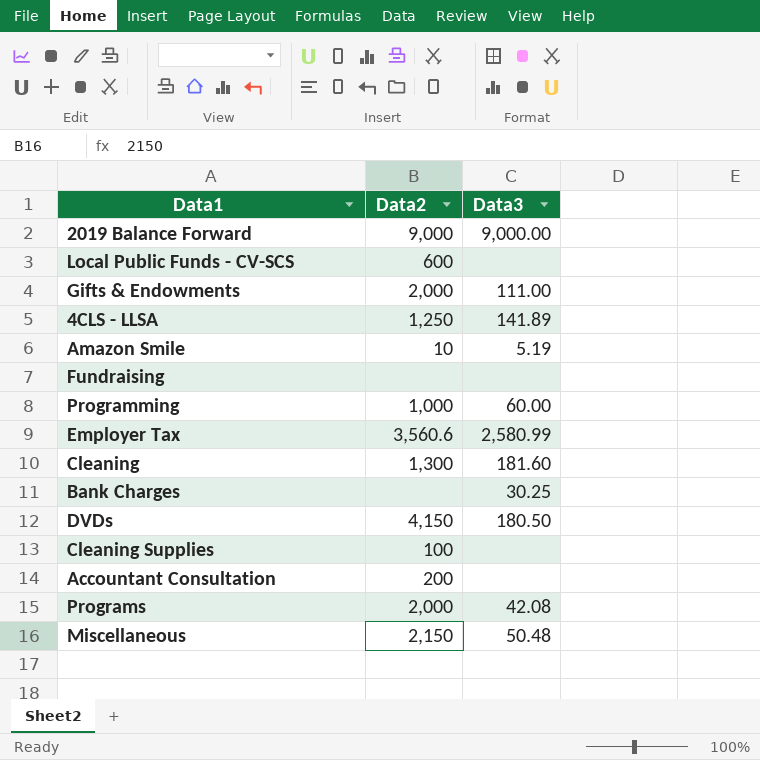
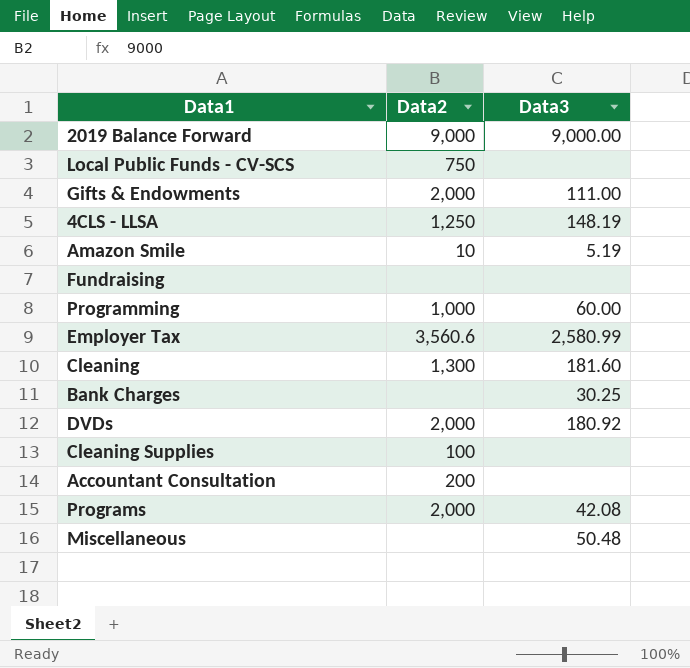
Local Public Funds - CV-SCS | Data2: 600 -> 750
4CLS - LLSA | Data3: 141.89 -> 148.19
DVDs | Data2: 4,150 -> 2,000
DVDs | Data3: 180.50 -> 180.92
Miscellaneous | Data2: 2,150 -> none

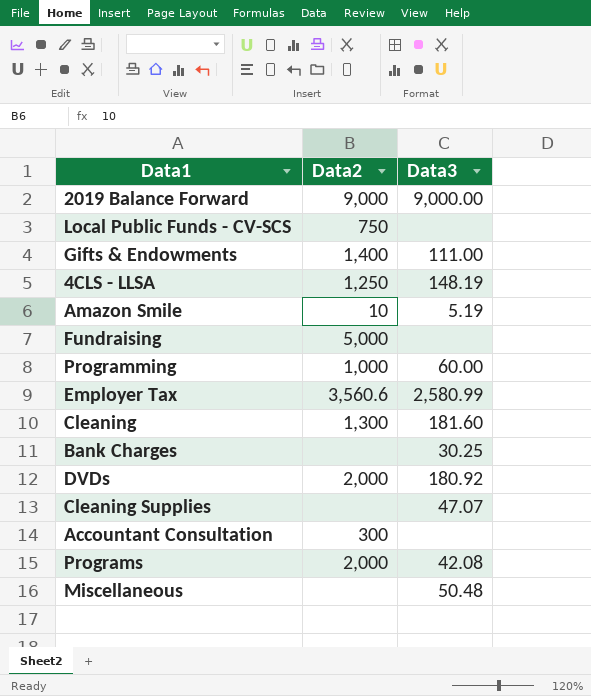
Gifts & Endowments | Data2: 2,000 -> 1,400
Fundraising | Data2: none -> 5,000
Cleaning Supplies | Data2: 100 -> none
Cleaning Supplies | Data3: none -> 47.07
Accountant Consultation | Data2: 200 -> 300

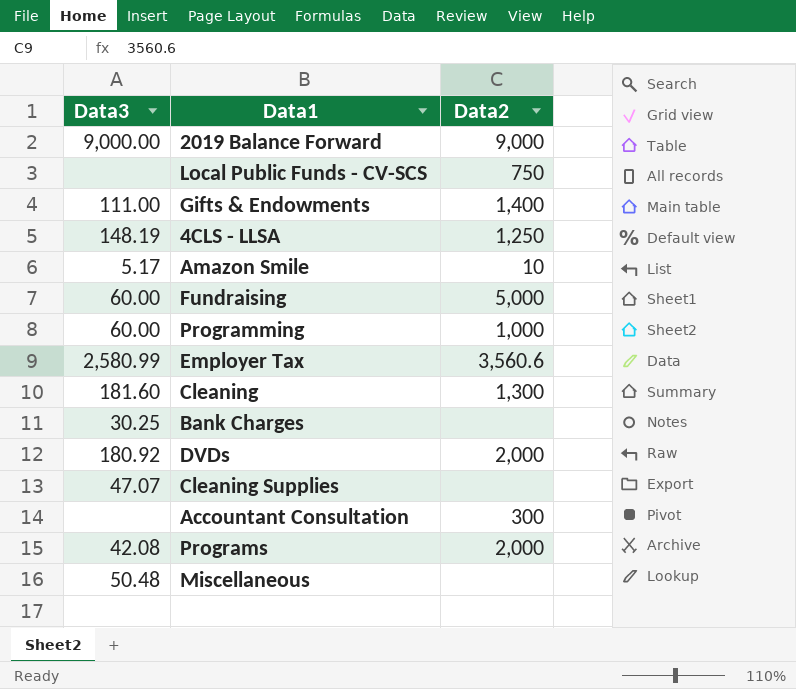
column Data3 | position: 3 -> 1
Amazon Smile | Data3: 5.19 -> 5.17
Fundraising | Data3: none -> 60.00

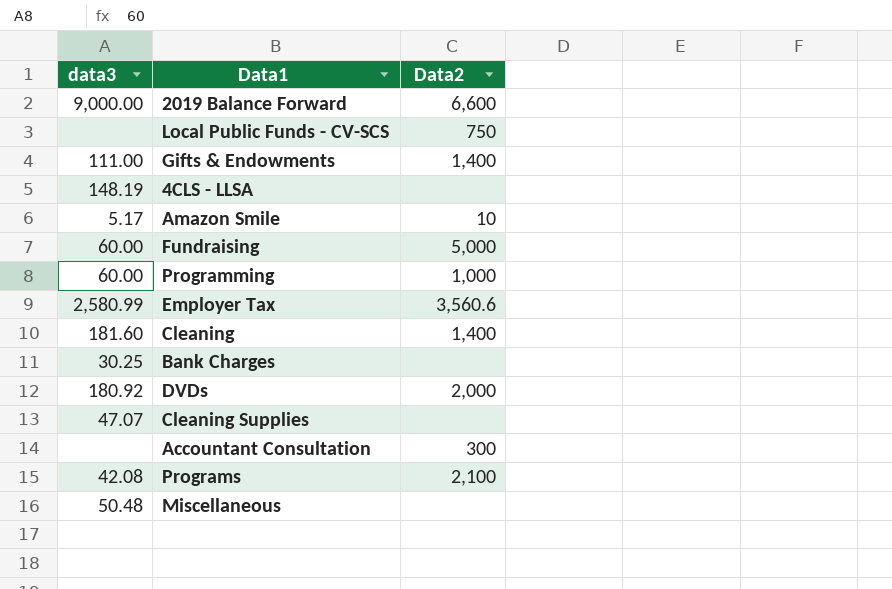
column name: Data3 -> data3
2019 Balance Forward | Data2: 9,000 -> 6,600
4CLS - LLSA | Data2: 1,250 -> none
Cleaning | Data2: 1,300 -> 1,400
Programs | Data2: 2,000 -> 2,100

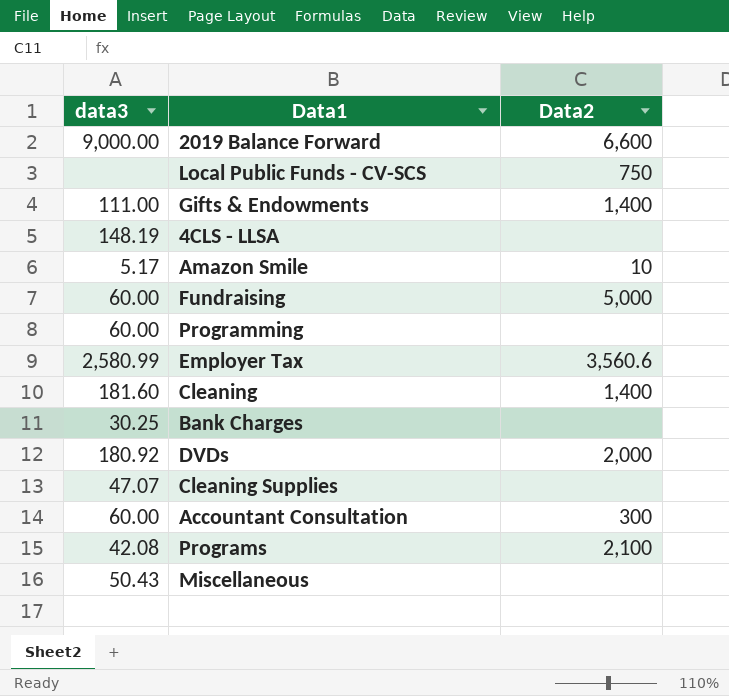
Programming | Data2: 1,000 -> none
Accountant Consultation | data3: none -> 60.00
Miscellaneous | data3: 50.48 -> 50.43

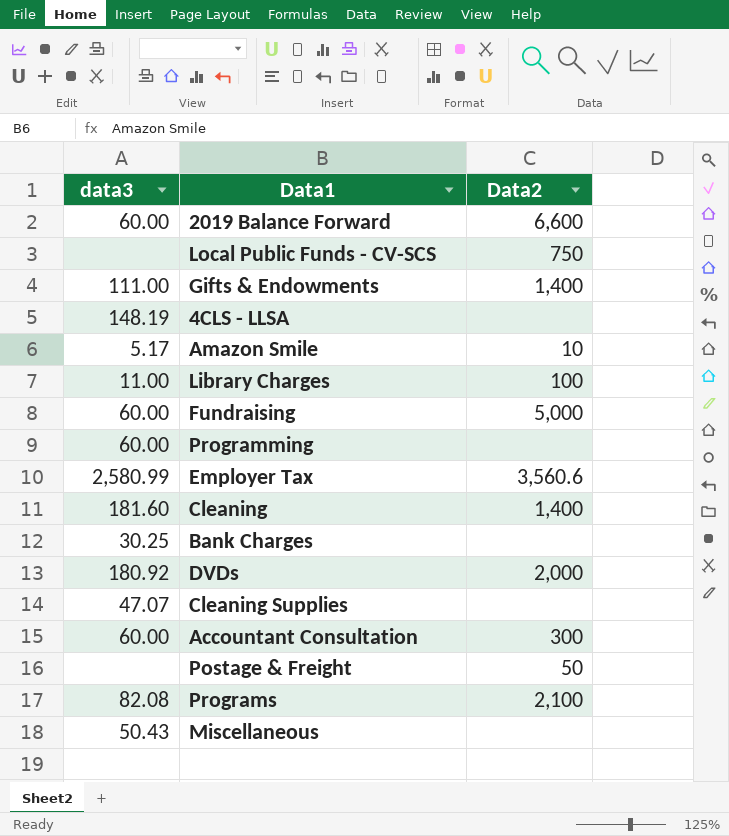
2019 Balance Forward | data3: 9,000.00 -> 60.00
row Library Charges: none -> 11.00 | 100
row Postage & Freight: none -> none | 50
Programs | data3: 42.08 -> 82.08

